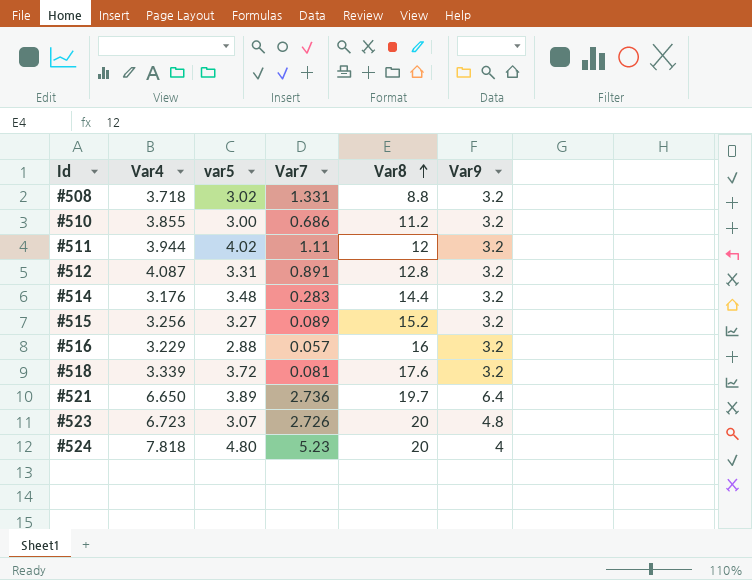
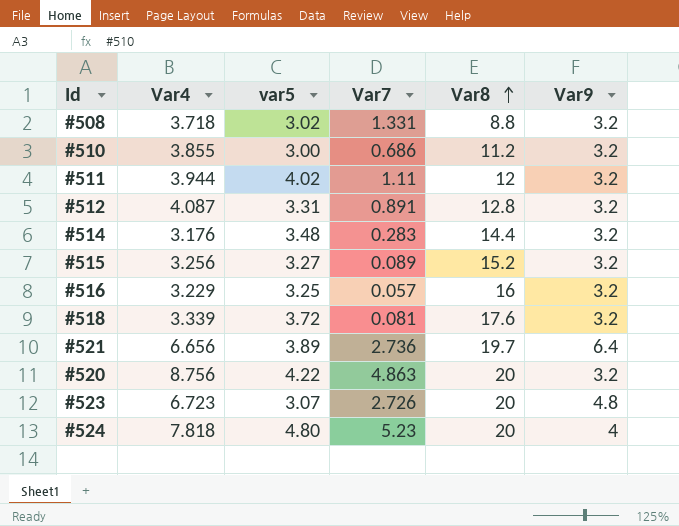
#516 | var5: 2.88 -> 3.25
#521 | Var4: 6.650 -> 6.656
row #520: none -> 8.756 | 4.22 | 4.863 | 20 | 3.2

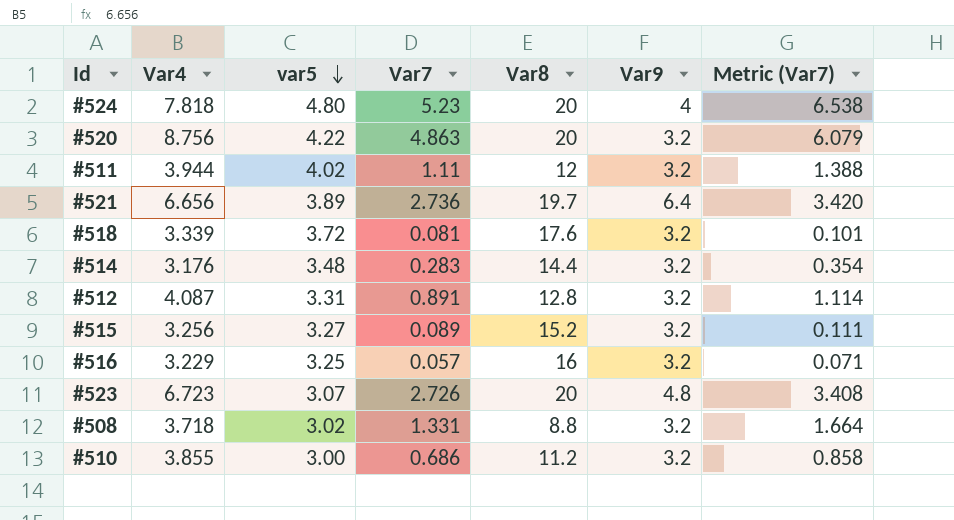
row order: Var8 ascending -> var5 descending
column Metric (Var7) | formula: none -> [Var7] * 1.25

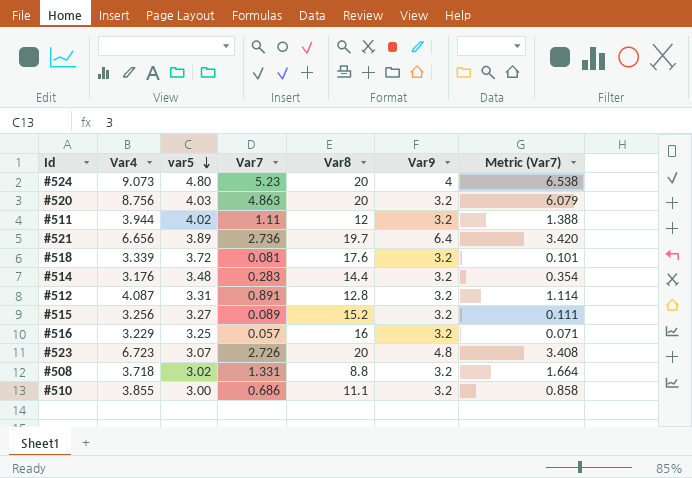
#524 | Var4: 7.818 -> 9.073
#520 | var5: 4.22 -> 4.03
#510 | Var8: 11.2 -> 11.1

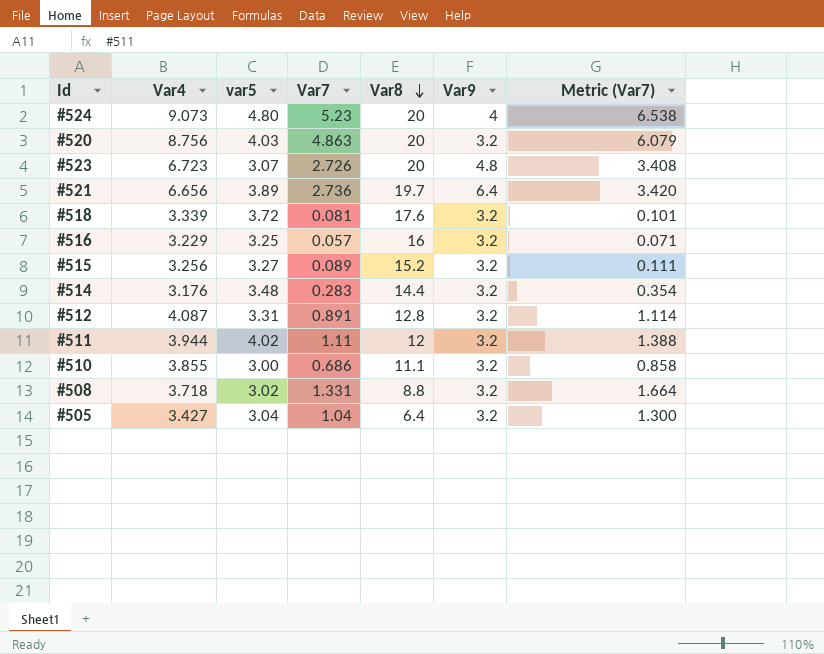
row order: var5 descending -> Var8 descending
row #505: none -> 3.427 | 3.04 | 1.04 | 6.4 | 3.2 | 1.300

